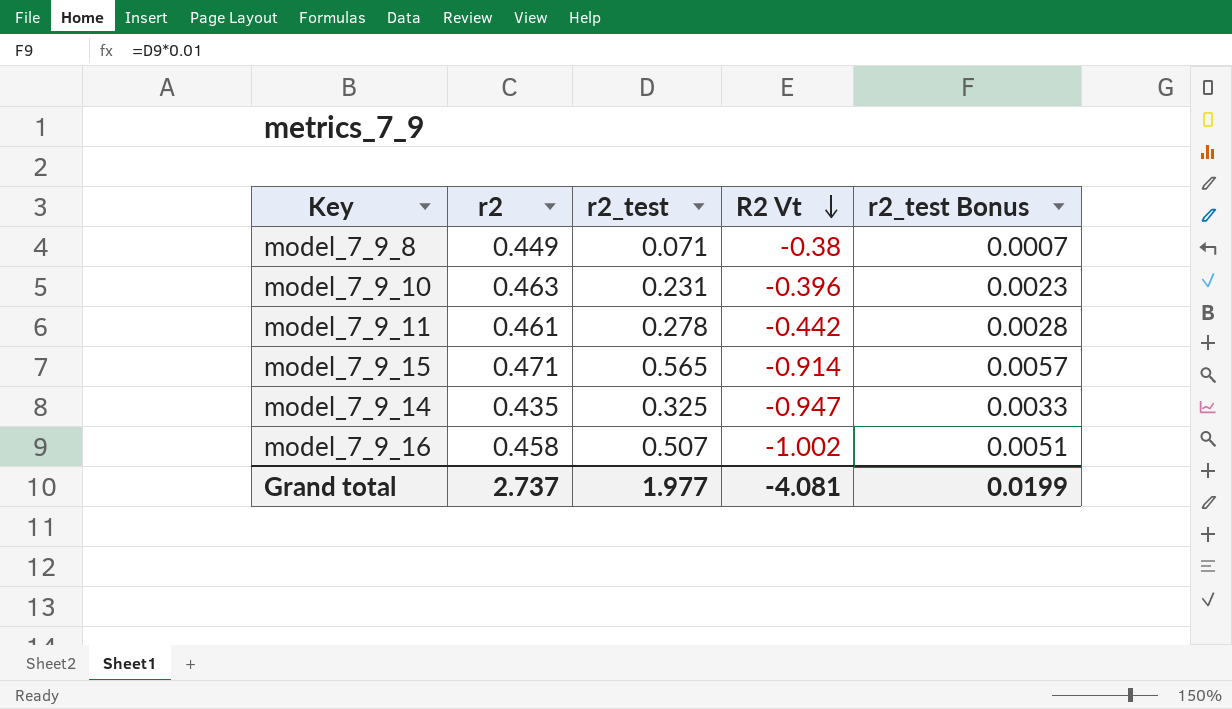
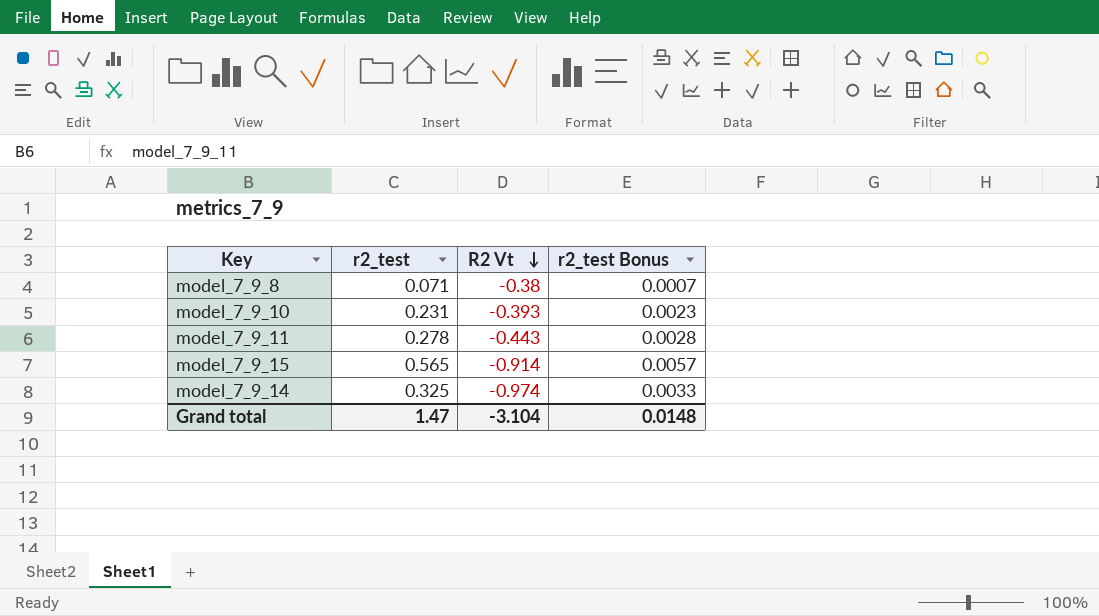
column r2 | position: 2 -> none
row model_7_9_16: 0.458 | 0.507 | -1.002 | 0.0051 -> none
model_7_9_10 | R2 Vt: -0.396 -> -0.393
model_7_9_11 | R2 Vt: -0.442 -> -0.443
model_7_9_14 | R2 Vt: -0.947 -> -0.974
Grand total | r2_test: 1.977 -> 1.47
Grand total | R2 Vt: -4.081 -> -3.104
Grand total | r2_test Bonus: 0.0199 -> 0.0148

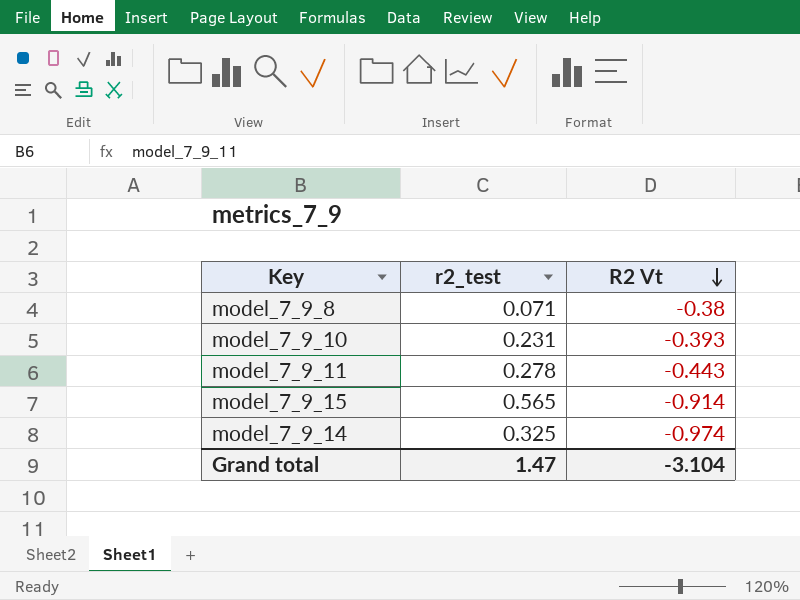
column r2_test Bonus | formula: [r2_test] * 0.01 -> none

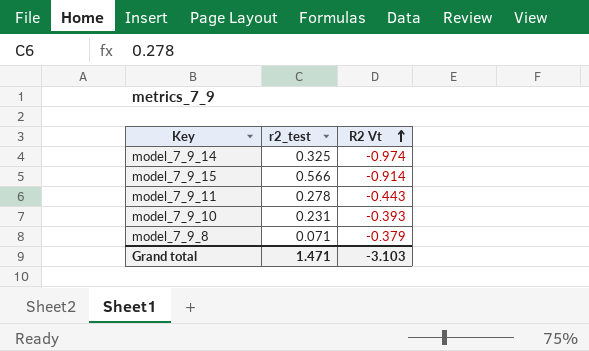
row order: R2 Vt descending -> R2 Vt ascending
model_7_9_15 | r2_test: 0.565 -> 0.566
model_7_9_8 | R2 Vt: -0.38 -> -0.379
Grand total | r2_test: 1.47 -> 1.471
Grand total | R2 Vt: -3.104 -> -3.103

